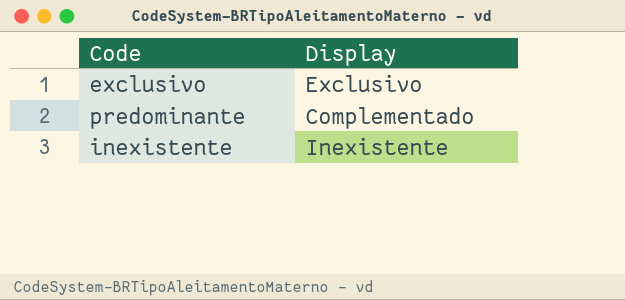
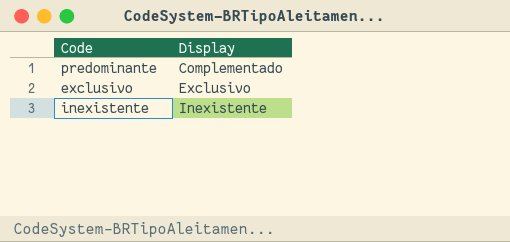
row order: none -> Display ascending

